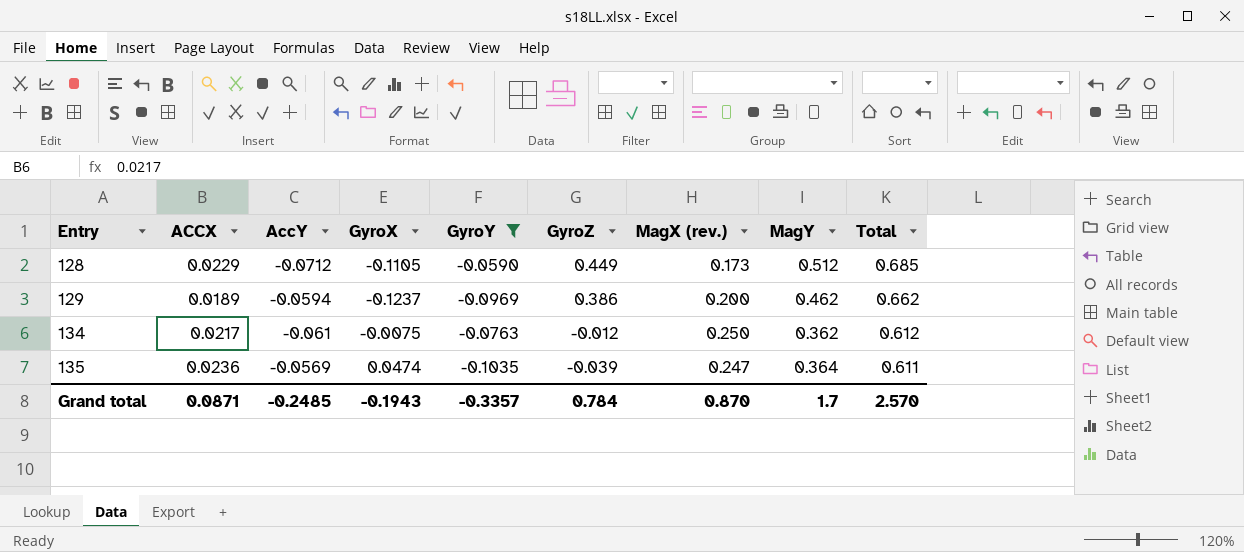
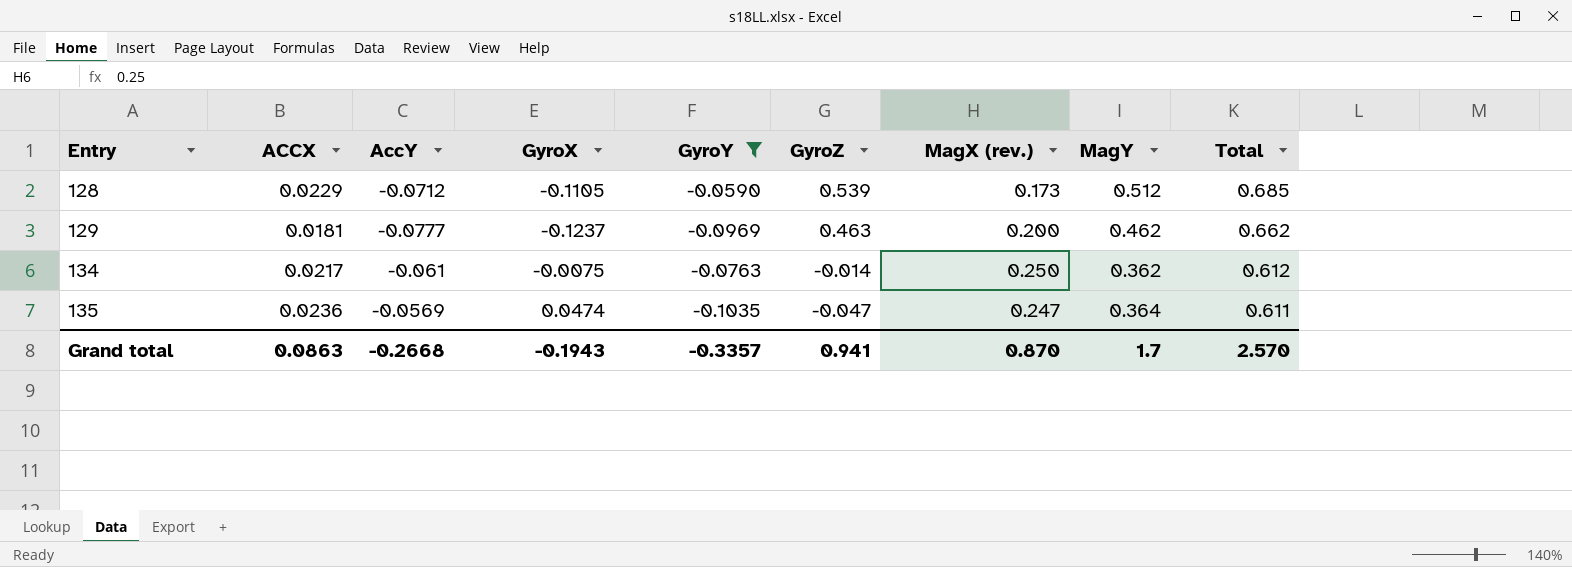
128 | GyroZ: 0.449 -> 0.539
129 | ACCX: 0.0189 -> 0.0181
129 | AccY: -0.0594 -> -0.0777
129 | GyroZ: 0.386 -> 0.463
134 | GyroZ: -0.012 -> -0.014
135 | GyroZ: -0.039 -> -0.047
Grand total | ACCX: 0.0871 -> 0.0863
Grand total | AccY: -0.2485 -> -0.2668
Grand total | GyroZ: 0.784 -> 0.941

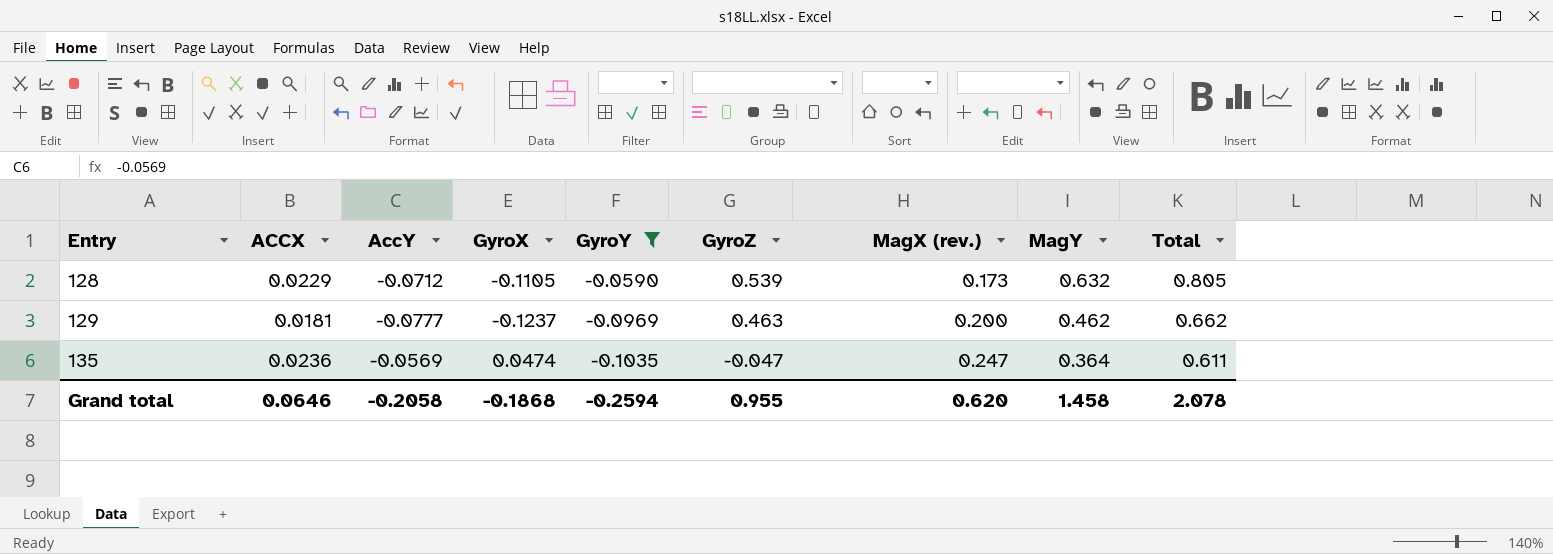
row 134: 0.0217 | -0.061 | -0.0075 | -0.0763 | -0.014 | 0.250 | 0.362 | 0.612 -> none
128 | MagY: 0.512 -> 0.632
128 | Total: 0.685 -> 0.805
Grand total | ACCX: 0.0863 -> 0.0646
Grand total | AccY: -0.2668 -> -0.2058
Grand total | GyroX: -0.1943 -> -0.1868
Grand total | GyroY: -0.3357 -> -0.2594
Grand total | GyroZ: 0.941 -> 0.955
Grand total | MagX (rev.): 0.870 -> 0.620
Grand total | MagY: 1.7 -> 1.458
Grand total | Total: 2.570 -> 2.078

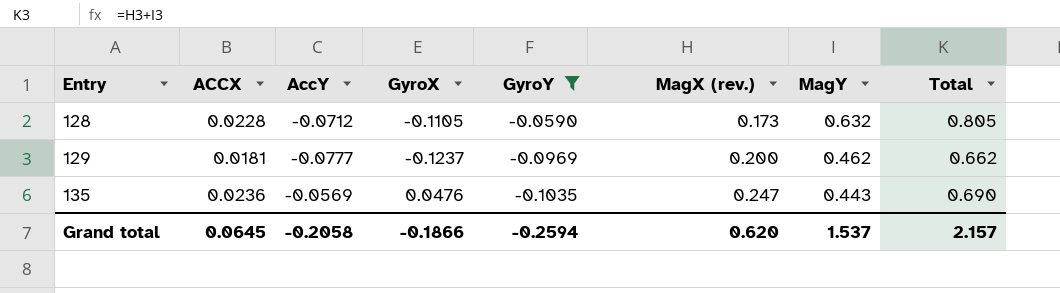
column GyroZ | position: 6 -> none
128 | ACCX: 0.0229 -> 0.0228
135 | GyroX: 0.0474 -> 0.0476
135 | MagY: 0.364 -> 0.443
135 | Total: 0.611 -> 0.690
Grand total | ACCX: 0.0646 -> 0.0645
Grand total | GyroX: -0.1868 -> -0.1866
Grand total | MagY: 1.458 -> 1.537
Grand total | Total: 2.078 -> 2.157

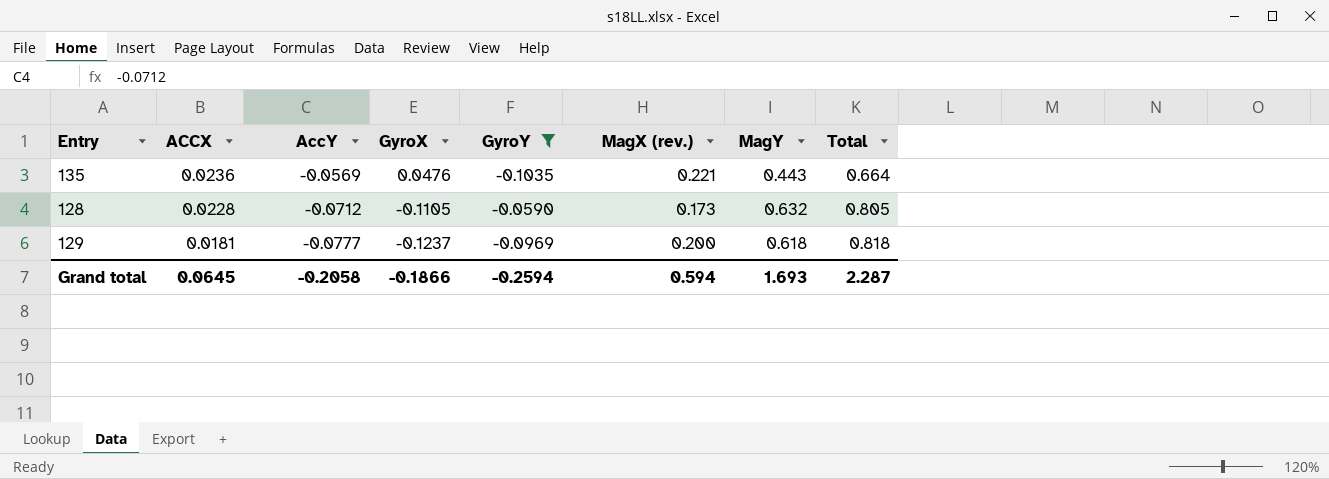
row order: Entry ascending -> ACCX descending
135 | MagX (rev.): 0.247 -> 0.221
135 | Total: 0.690 -> 0.664
129 | MagY: 0.462 -> 0.618
129 | Total: 0.662 -> 0.818
Grand total | MagX (rev.): 0.620 -> 0.594
Grand total | MagY: 1.537 -> 1.693
Grand total | Total: 2.157 -> 2.287

